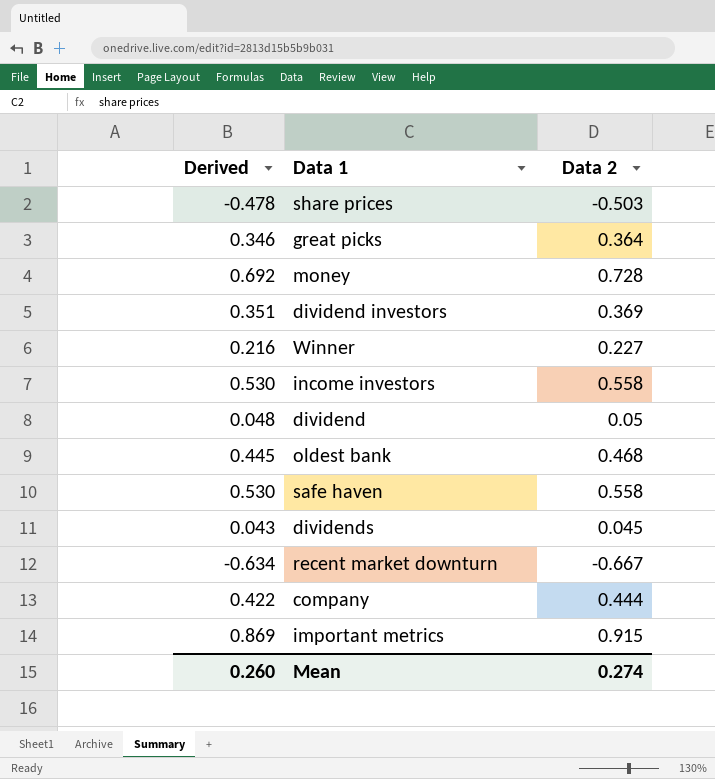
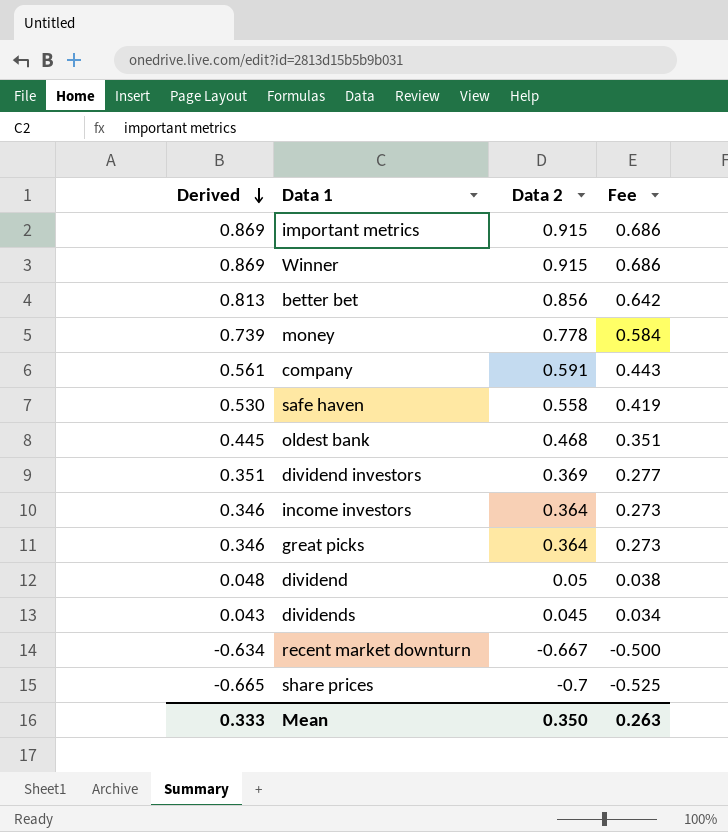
row order: none -> Derived descending
column Fee | formula: none -> [Data 2] * 0.75
Winner | Derived: 0.216 -> 0.869
Winner | Data 2: 0.227 -> 0.915
row better bet: none -> 0.813 | 0.856 | 0.642
money | Derived: 0.692 -> 0.739
money | Data 2: 0.728 -> 0.778
company | Derived: 0.422 -> 0.561
company | Data 2: 0.444 -> 0.591
income investors | Derived: 0.530 -> 0.346
income investors | Data 2: 0.558 -> 0.364
share prices | Derived: -0.478 -> -0.665
share prices | Data 2: -0.503 -> -0.7
Mean | Derived: 0.260 -> 0.333
Mean | Data 2: 0.274 -> 0.350

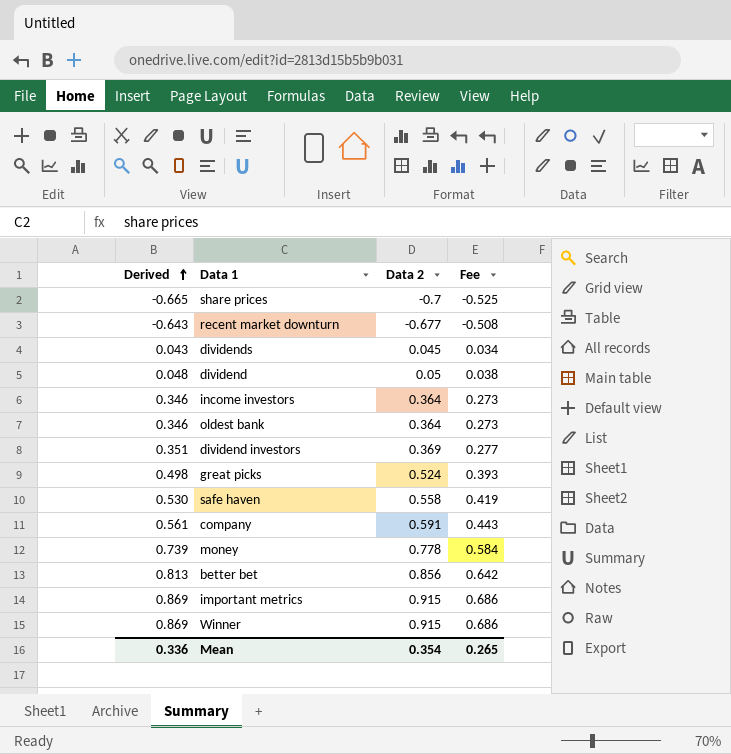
row order: Derived descending -> Derived ascending
recent market downturn | Derived: -0.634 -> -0.643
recent market downturn | Data 2: -0.667 -> -0.677
recent market downturn | Fee: -0.500 -> -0.508
oldest bank | Derived: 0.445 -> 0.346
oldest bank | Data 2: 0.468 -> 0.364
oldest bank | Fee: 0.351 -> 0.273
great picks | Derived: 0.346 -> 0.498
great picks | Data 2: 0.364 -> 0.524
great picks | Fee: 0.273 -> 0.393
Mean | Derived: 0.333 -> 0.336
Mean | Data 2: 0.350 -> 0.354
Mean | Fee: 0.263 -> 0.265

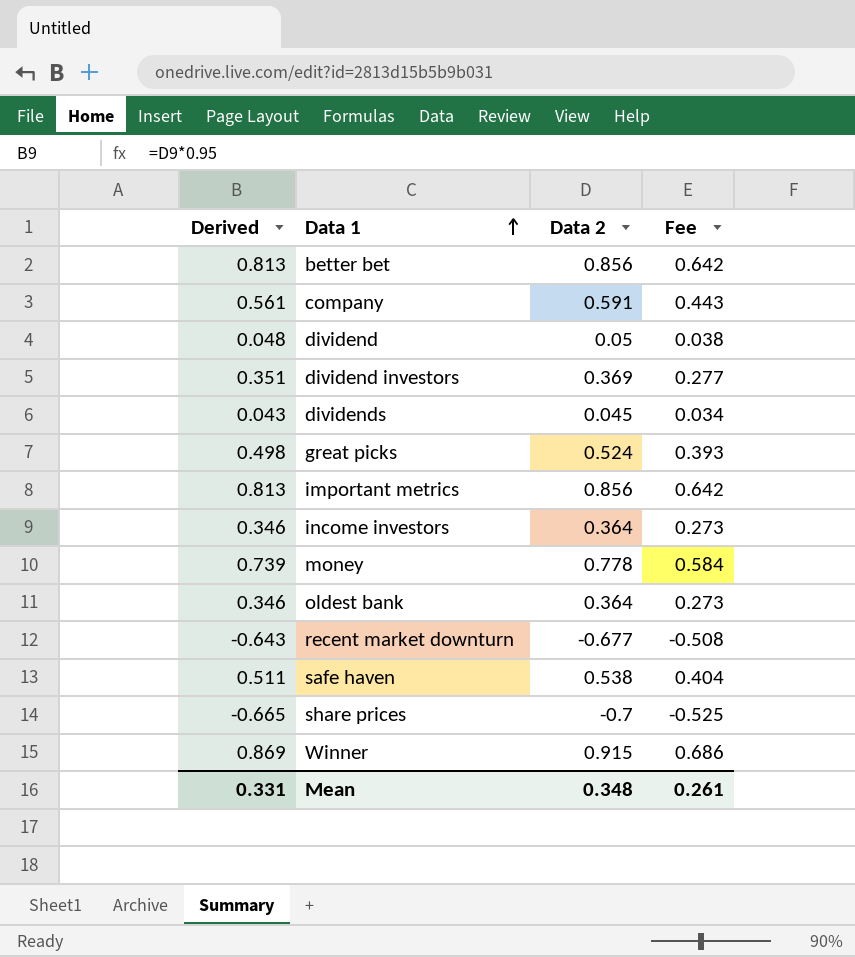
row order: Derived ascending -> Data 1 ascending
important metrics | Derived: 0.869 -> 0.813
important metrics | Data 2: 0.915 -> 0.856
important metrics | Fee: 0.686 -> 0.642
safe haven | Derived: 0.530 -> 0.511
safe haven | Data 2: 0.558 -> 0.538
safe haven | Fee: 0.419 -> 0.404
Mean | Derived: 0.336 -> 0.331
Mean | Data 2: 0.354 -> 0.348
Mean | Fee: 0.265 -> 0.261

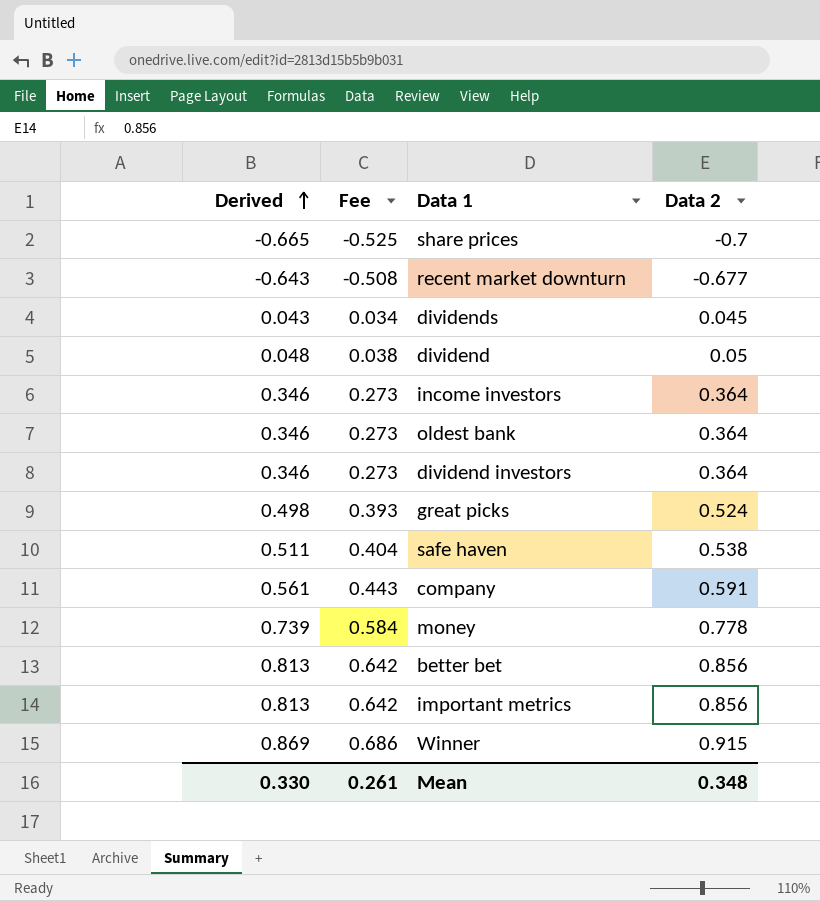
row order: Data 1 ascending -> Derived ascending
column Fee | position: 4 -> 2
dividend investors | Derived: 0.351 -> 0.346
dividend investors | Fee: 0.277 -> 0.273
dividend investors | Data 2: 0.369 -> 0.364
Mean | Derived: 0.331 -> 0.330

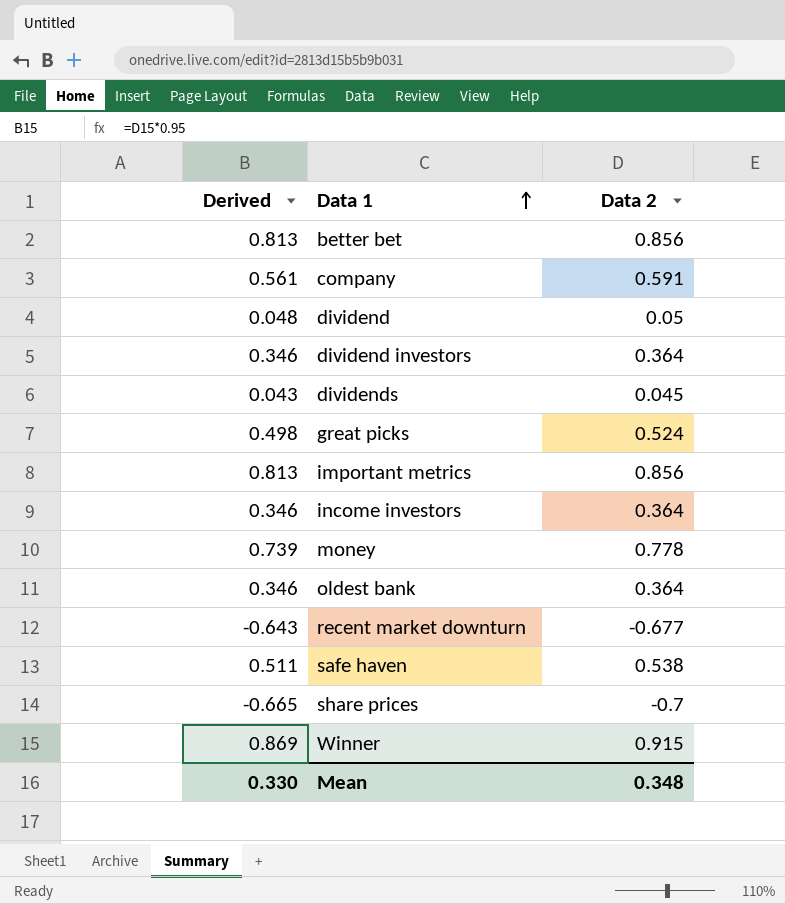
row order: Derived ascending -> Data 1 ascending
column Fee | formula: [Data 2] * 0.75 -> none

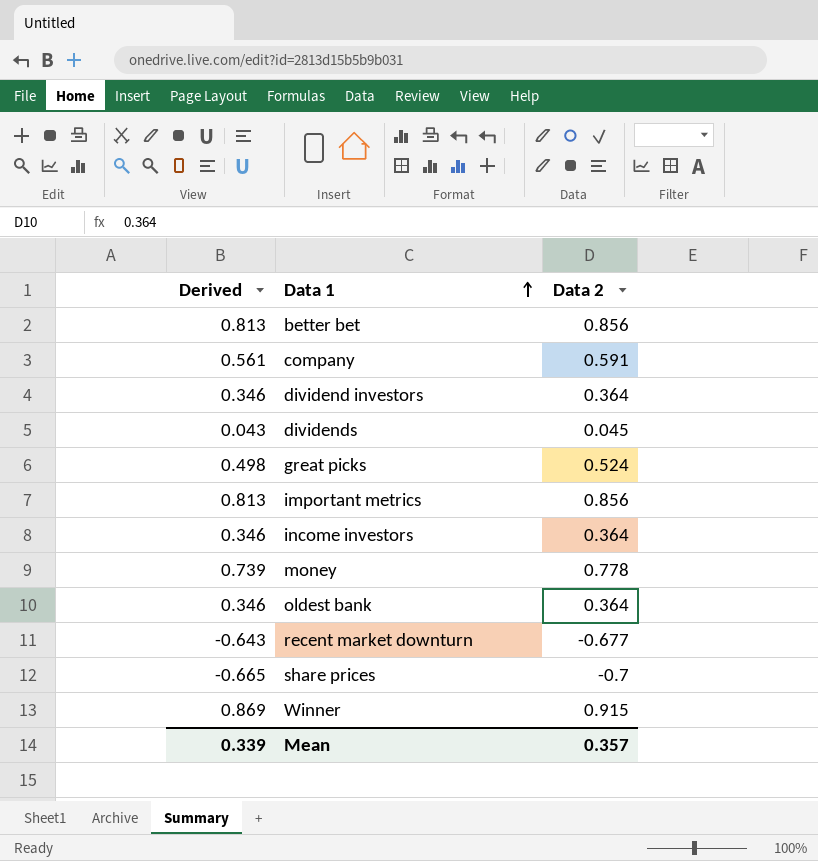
row dividend: 0.048 | 0.05 -> none
row safe haven: 0.511 | 0.538 -> none
Mean | Derived: 0.330 -> 0.339
Mean | Data 2: 0.348 -> 0.357

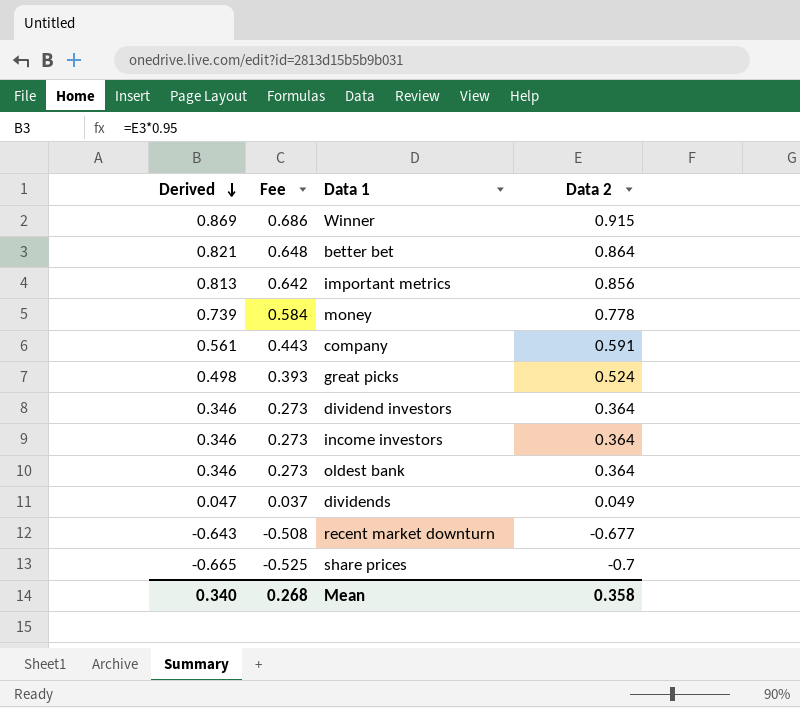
row order: Data 1 ascending -> Derived descending
column Fee | formula: none -> [Data 2] * 0.75
better bet | Derived: 0.813 -> 0.821
better bet | Data 2: 0.856 -> 0.864
dividends | Derived: 0.043 -> 0.047
dividends | Data 2: 0.045 -> 0.049
Mean | Derived: 0.339 -> 0.340
Mean | Data 2: 0.357 -> 0.358

